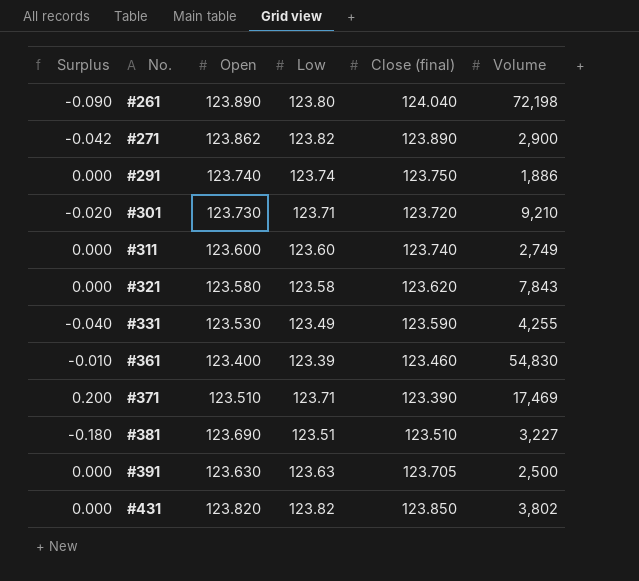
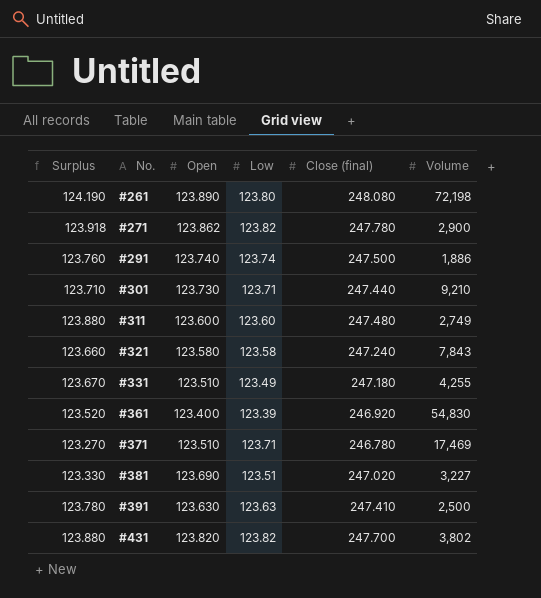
column Surplus | formula: [Low] - [Open] -> [Close (final)] - [Open]
#261 | Close (final): 124.040 -> 248.080
#271 | Close (final): 123.890 -> 247.780
#291 | Close (final): 123.750 -> 247.500
#301 | Close (final): 123.720 -> 247.440
#311 | Close (final): 123.740 -> 247.480
#321 | Close (final): 123.620 -> 247.240
#331 | Open: 123.530 -> 123.510
#331 | Close (final): 123.590 -> 247.180
#361 | Close (final): 123.460 -> 246.920
#371 | Close (final): 123.390 -> 246.780
#381 | Close (final): 123.510 -> 247.020
#391 | Close (final): 123.705 -> 247.410
#431 | Close (final): 123.850 -> 247.700

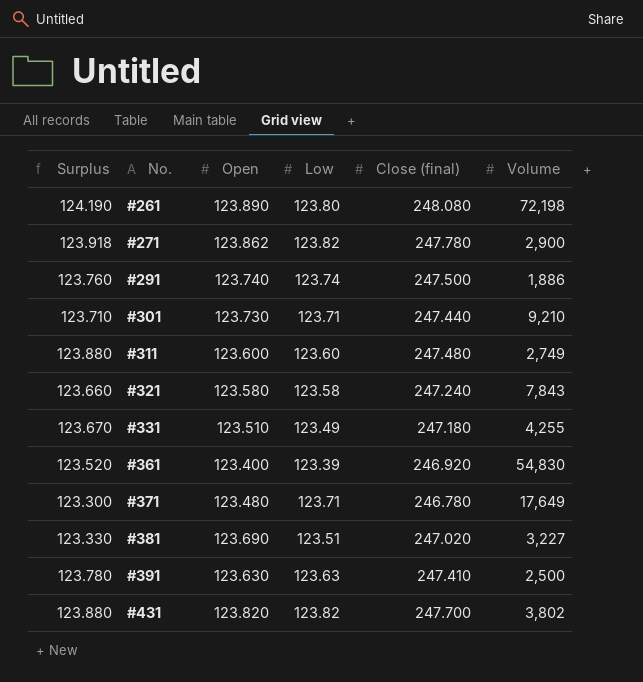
#371 | Surplus: 123.270 -> 123.300
#371 | Open: 123.510 -> 123.480
#371 | Volume: 17,469 -> 17,649

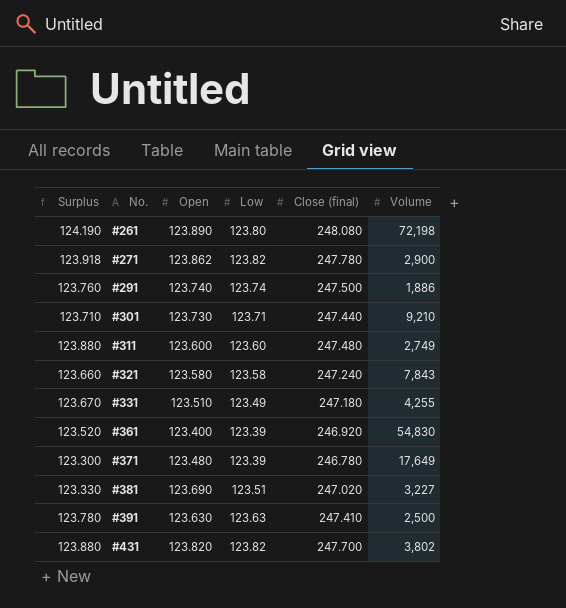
#371 | Low: 123.71 -> 123.39

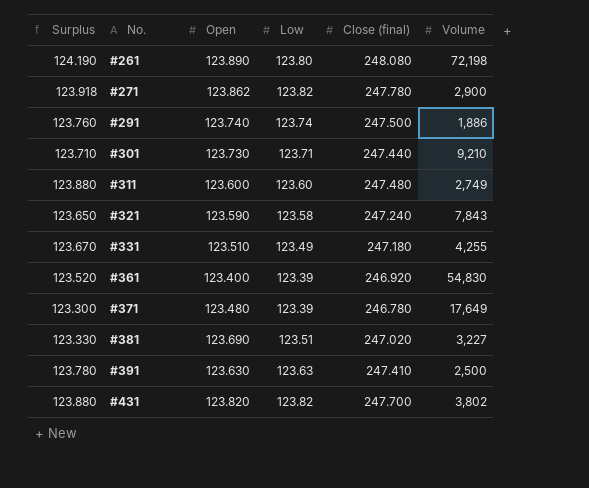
#321 | Surplus: 123.660 -> 123.650
#321 | Open: 123.580 -> 123.590

